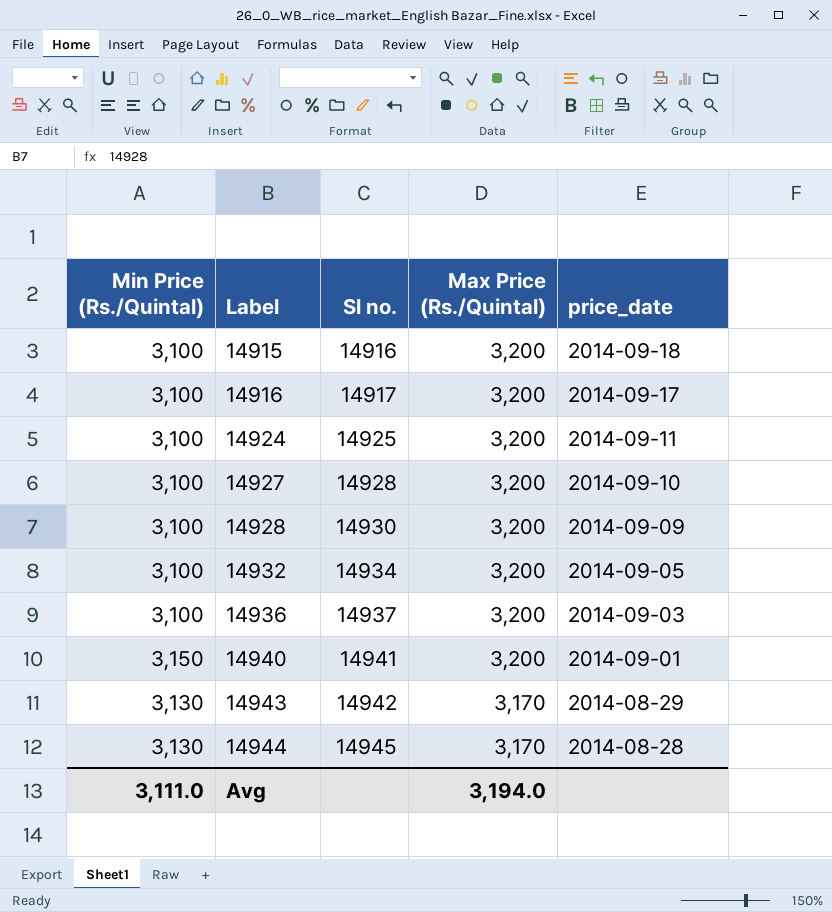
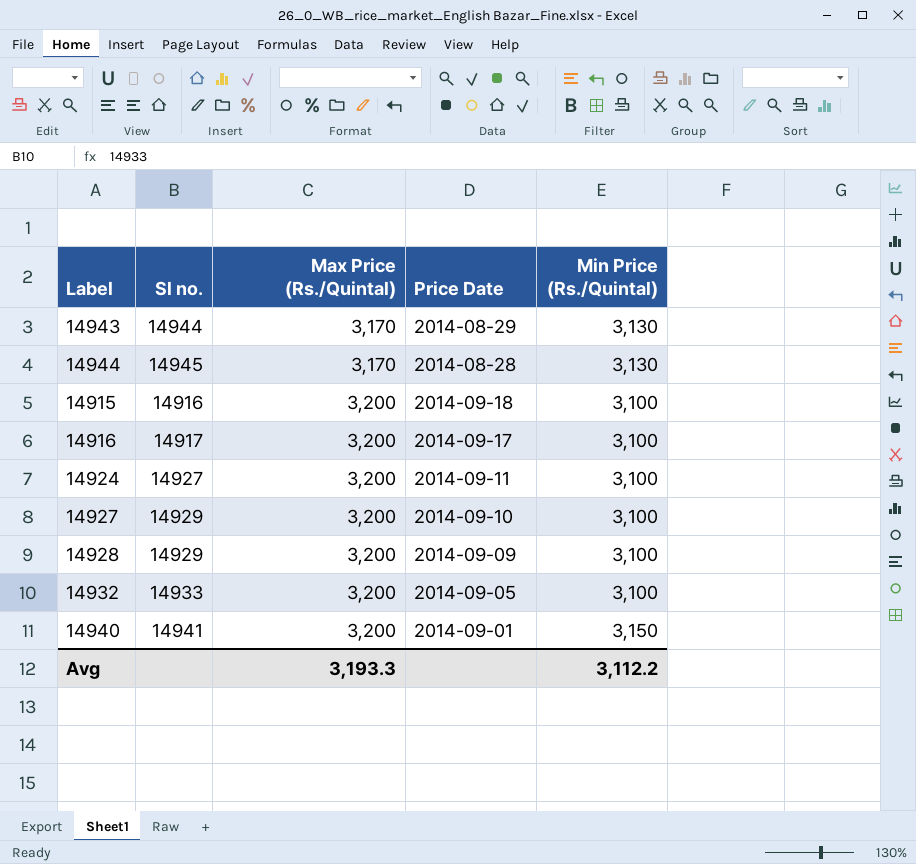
row order: Label ascending -> Max Price (Rs./Quintal) ascending
column name: price_date -> Price Date
column Min Price (Rs./Quintal) | position: 1 -> 5
row 14936: 3,100 | 14937 | 3,200 | 2014-09-03 -> none
14943 | Sl no.: 14942 -> 14944
14924 | Sl no.: 14925 -> 14927
14927 | Sl no.: 14928 -> 14929
14928 | Sl no.: 14930 -> 14929
14932 | Sl no.: 14934 -> 14933
Avg | Max Price (Rs./Quintal): 3,194.0 -> 3,193.3
Avg | Min Price (Rs./Quintal): 3,111.0 -> 3,112.2

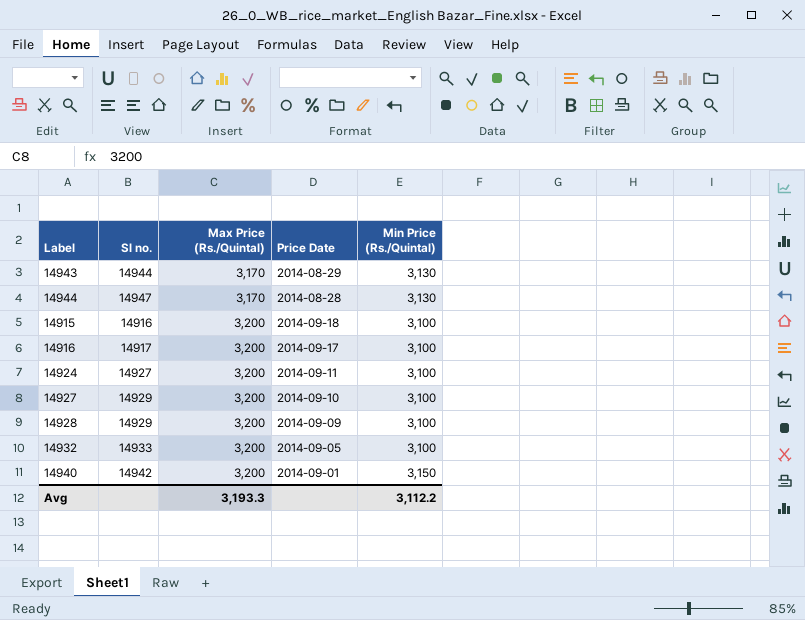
14944 | Sl no.: 14945 -> 14947
14940 | Sl no.: 14941 -> 14942

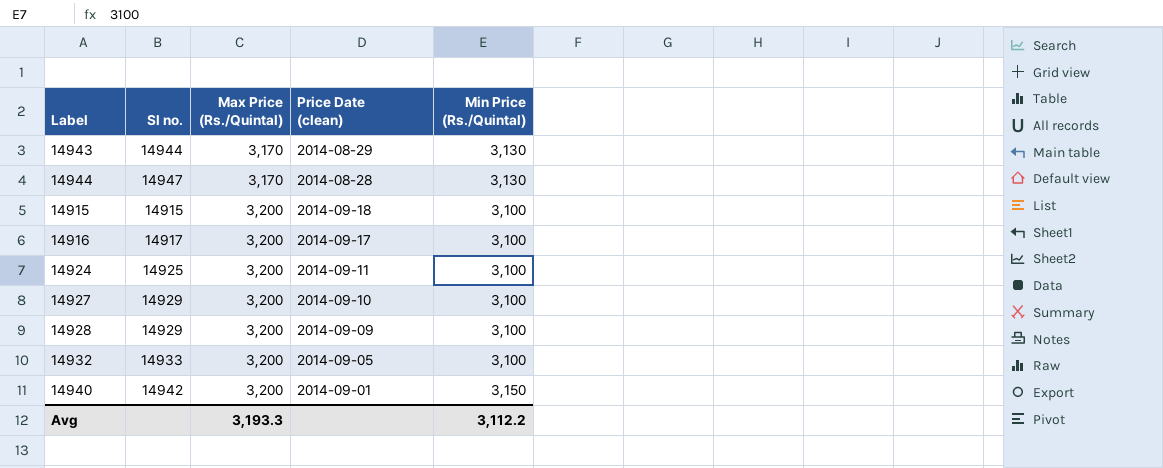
column name: Price Date -> Price Date (clean)
14915 | Sl no.: 14916 -> 14915
14924 | Sl no.: 14927 -> 14925

